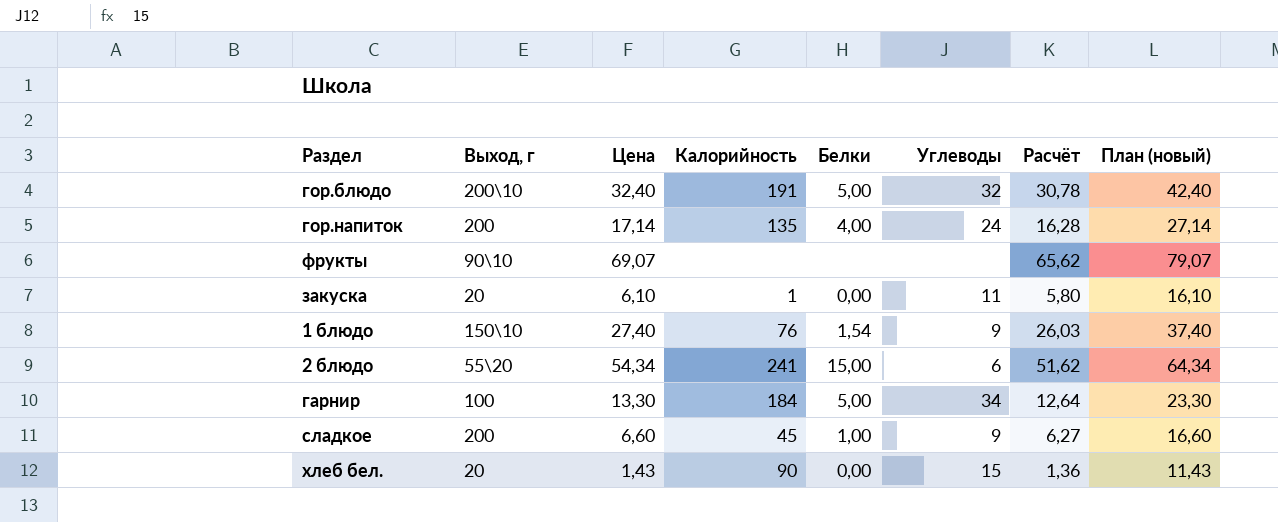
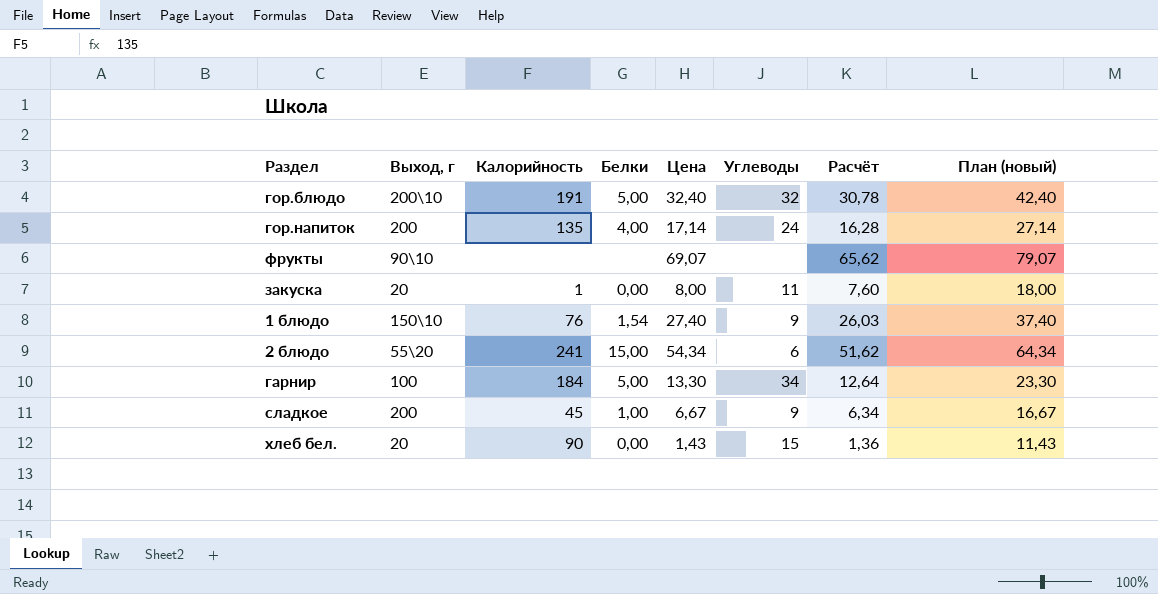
column Цена | position: 3 -> 5
закуска | Цена: 6,10 -> 8,00
закуска | Расчёт: 5,80 -> 7,60
закуска | План (новый): 16,10 -> 18,00
сладкое | Цена: 6,60 -> 6,67
сладкое | Расчёт: 6,27 -> 6,34
сладкое | План (новый): 16,60 -> 16,67

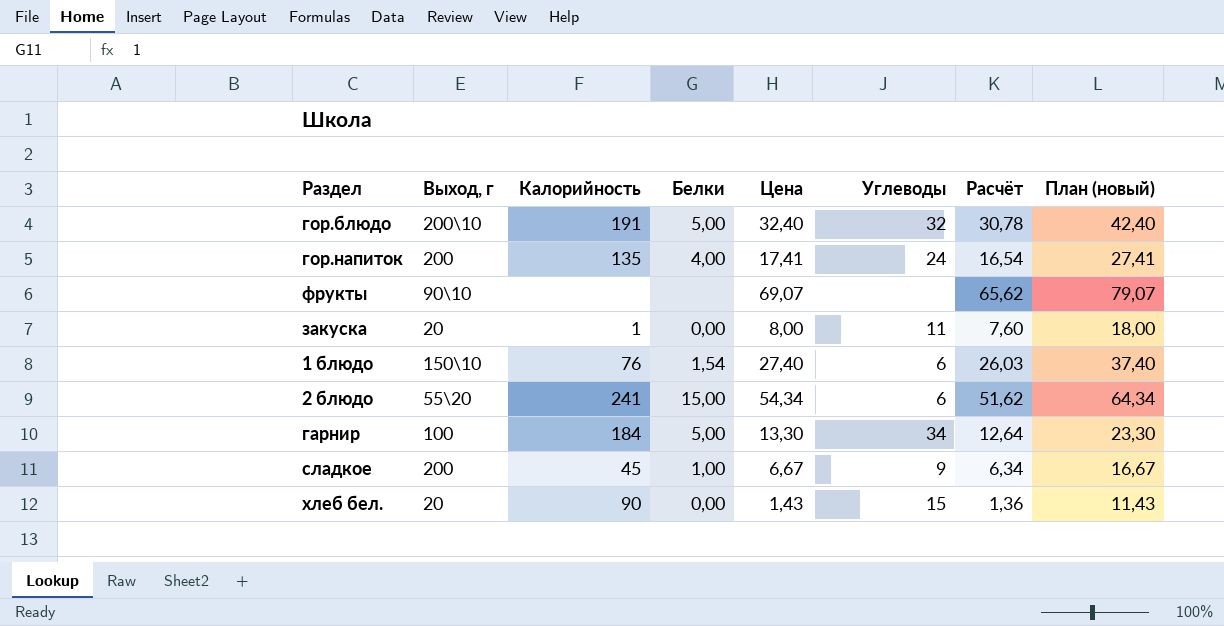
гор.напиток | Цена: 17,14 -> 17,41
гор.напиток | Расчёт: 16,28 -> 16,54
гор.напиток | План (новый): 27,14 -> 27,41
1 блюдо | Углеводы: 9 -> 6

